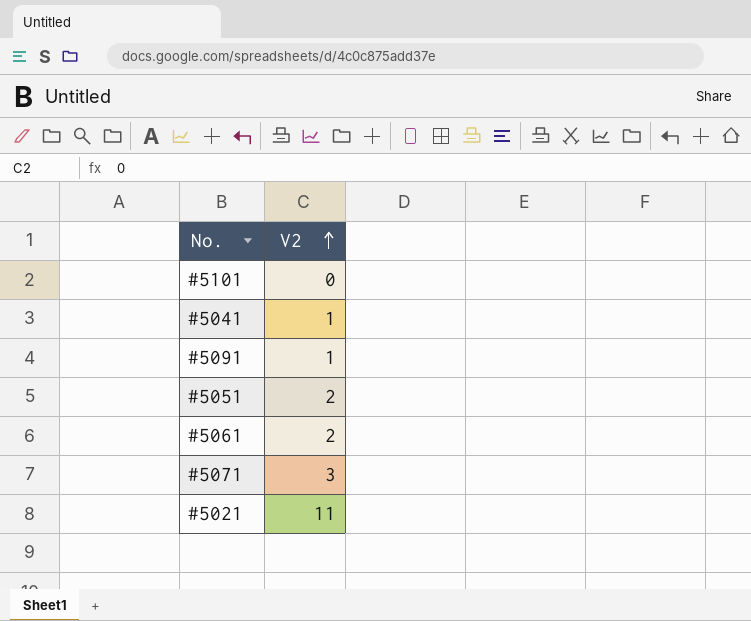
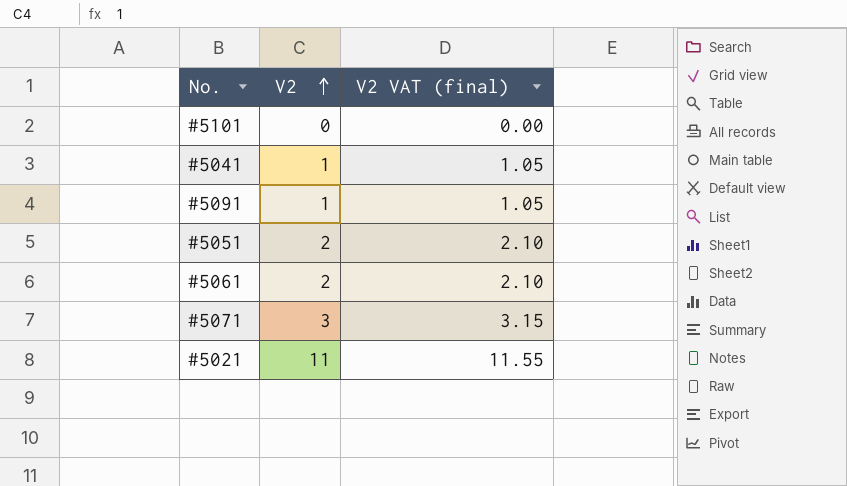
column V2 VAT (final) | formula: none -> [V2] * 1.05

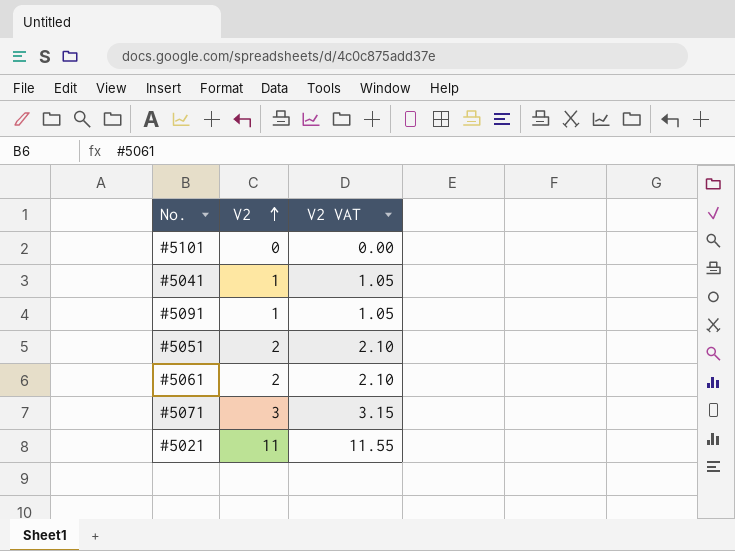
column name: V2 VAT (final) -> V2 VAT

